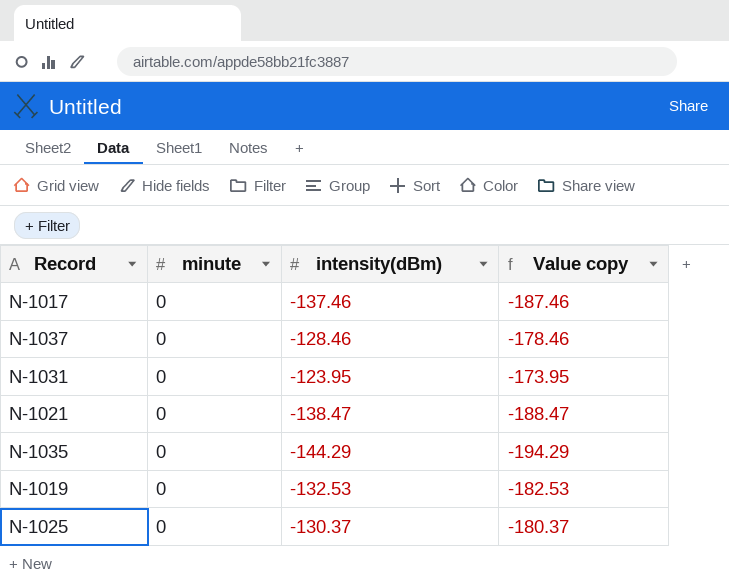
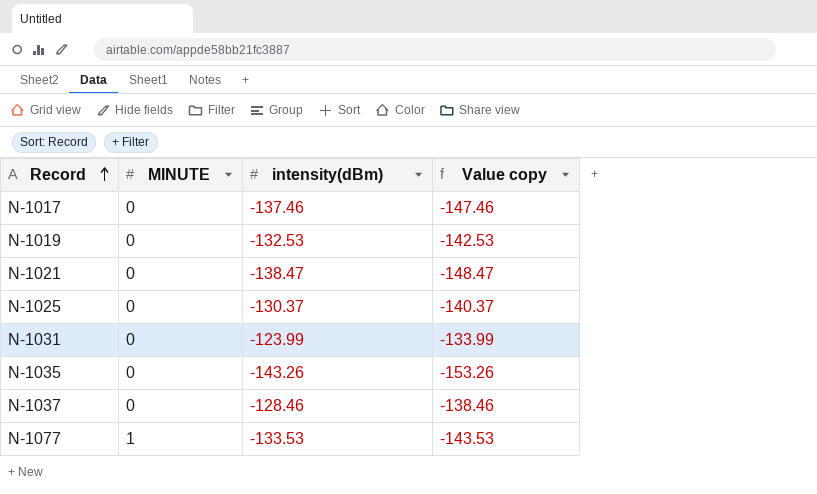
row order: none -> Record ascending
column name: minute -> MINUTE
column Value copy | formula: [intensity(dBm)] - 50 -> [intensity(dBm)] - 10
N-1031 | intensity(dBm): -123.95 -> -123.99
N-1035 | intensity(dBm): -144.29 -> -143.26
row N-1077: none -> 1 | -133.53 | -143.53

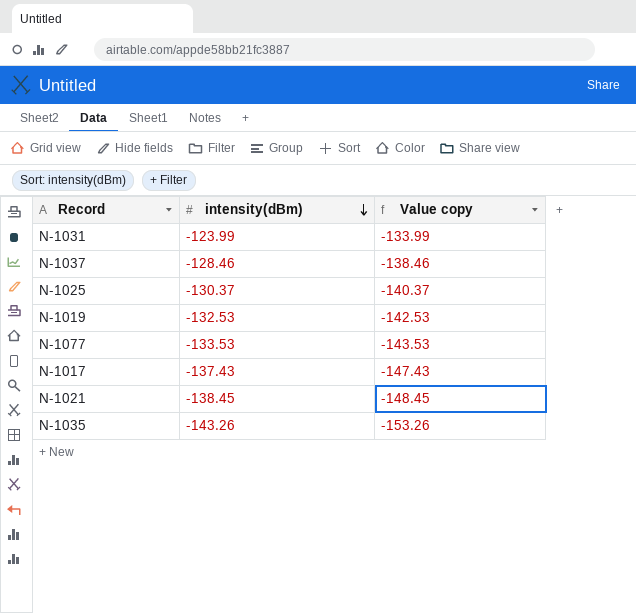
row order: Record ascending -> intensity(dBm) descending
column MINUTE | position: 2 -> none
N-1017 | intensity(dBm): -137.46 -> -137.43
N-1017 | Value copy: -147.46 -> -147.43
N-1021 | intensity(dBm): -138.47 -> -138.45
N-1021 | Value copy: -148.47 -> -148.45

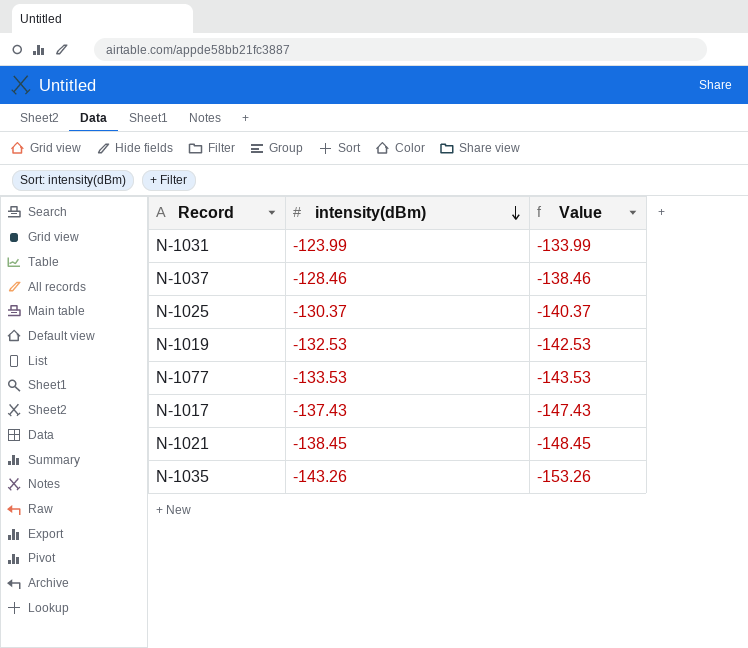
column name: Value copy -> Value

